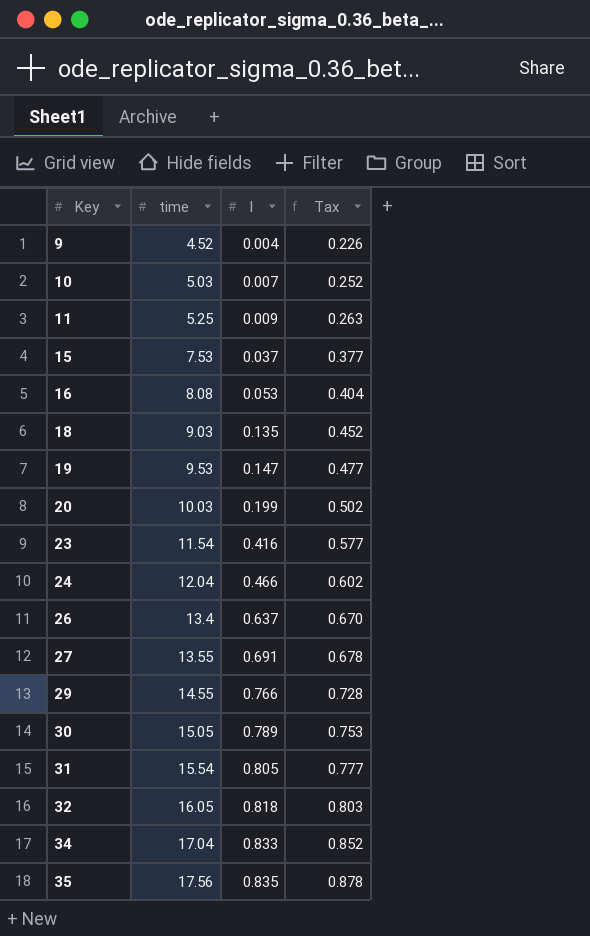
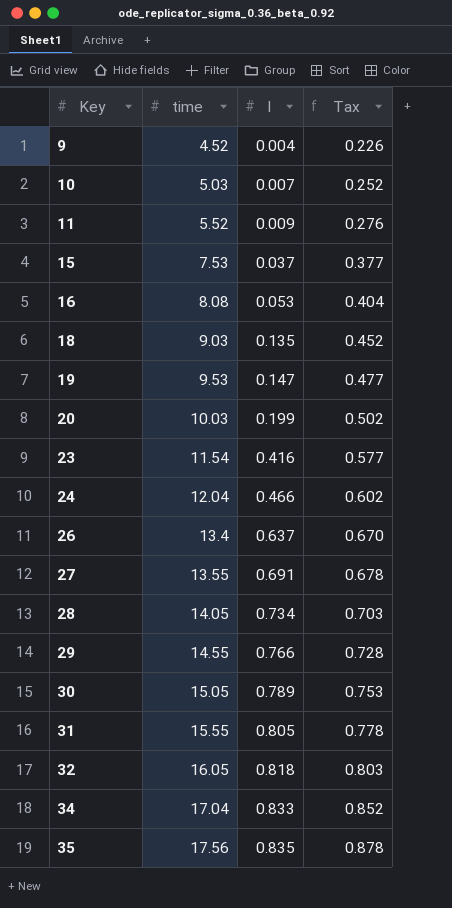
11 | time: 5.25 -> 5.52
11 | Tax: 0.263 -> 0.276
row 28: none -> 14.05 | 0.734 | 0.703
31 | time: 15.54 -> 15.55
31 | Tax: 0.777 -> 0.778

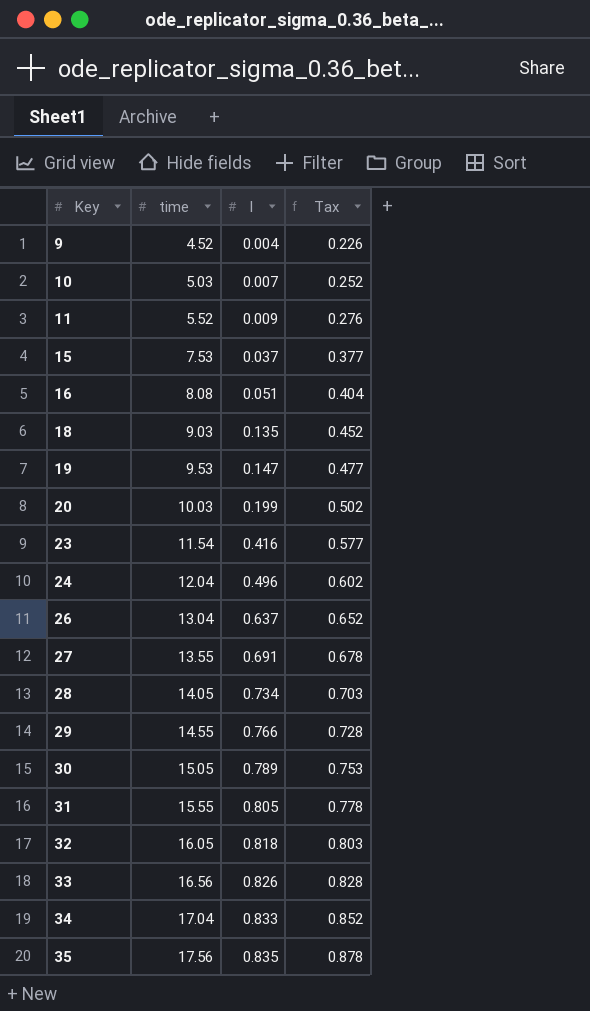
16 | I: 0.053 -> 0.051
24 | I: 0.466 -> 0.496
26 | time: 13.4 -> 13.04
26 | Tax: 0.670 -> 0.652
row 33: none -> 16.56 | 0.826 | 0.828

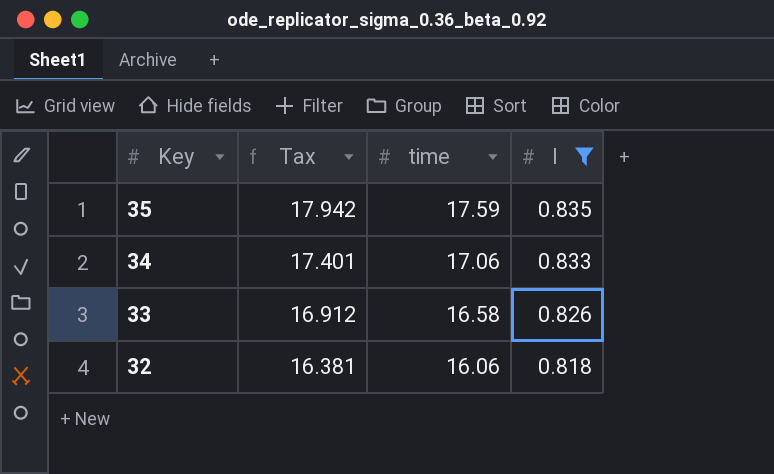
filter: none -> I >= 0.818
row order: Key ascending -> Key descending
column Tax | formula: [time] * 0.05 -> [time] * 1.02
column Tax | position: 4 -> 2
35 | time: 17.56 -> 17.59
34 | time: 17.04 -> 17.06
33 | time: 16.56 -> 16.58
32 | time: 16.05 -> 16.06

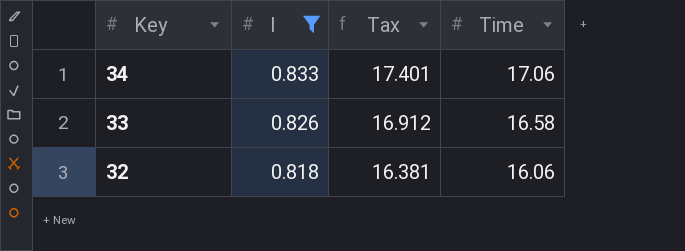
column I | position: 4 -> 2
column name: time -> Time
row 35: 17.942 | 17.59 | 0.835 -> none

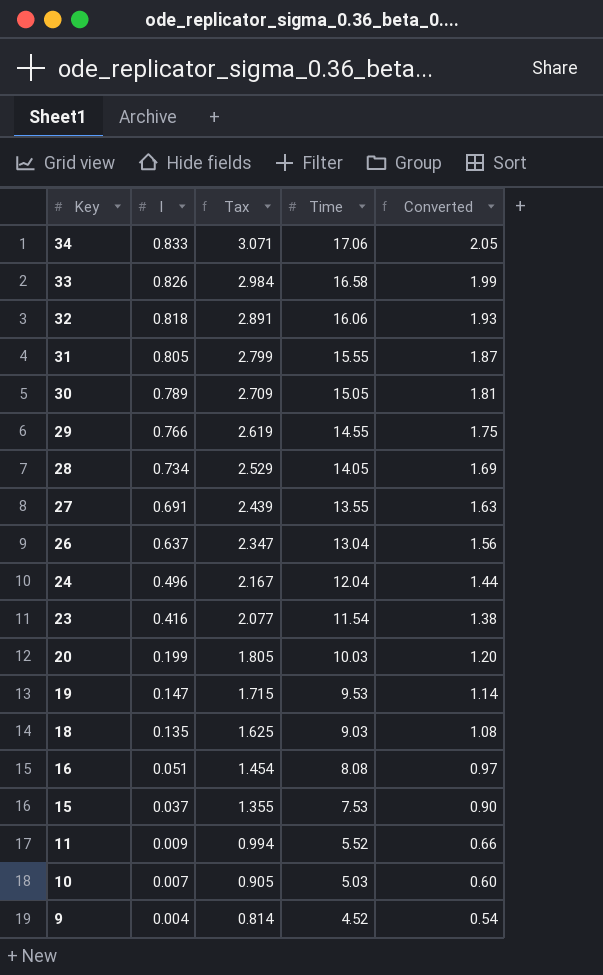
filter: I >= 0.818 -> none
column Tax | formula: [Time] * 1.02 -> [Time] * 0.18
column Converted | formula: none -> [Time] * 0.12

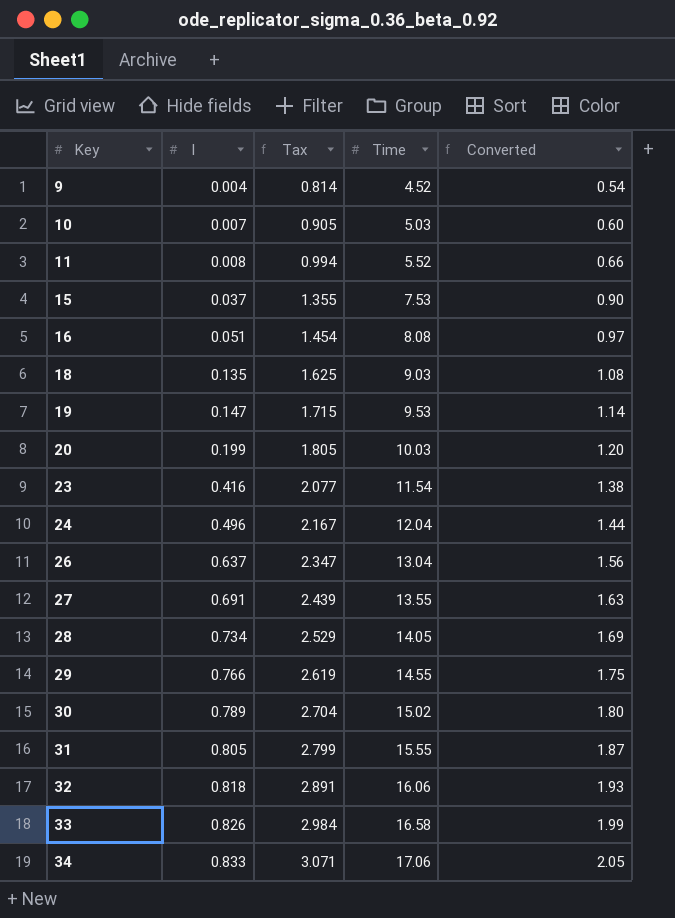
row order: Key descending -> Key ascending
11 | I: 0.009 -> 0.008
30 | Tax: 2.709 -> 2.704
30 | Time: 15.05 -> 15.02
30 | Converted: 1.81 -> 1.80

